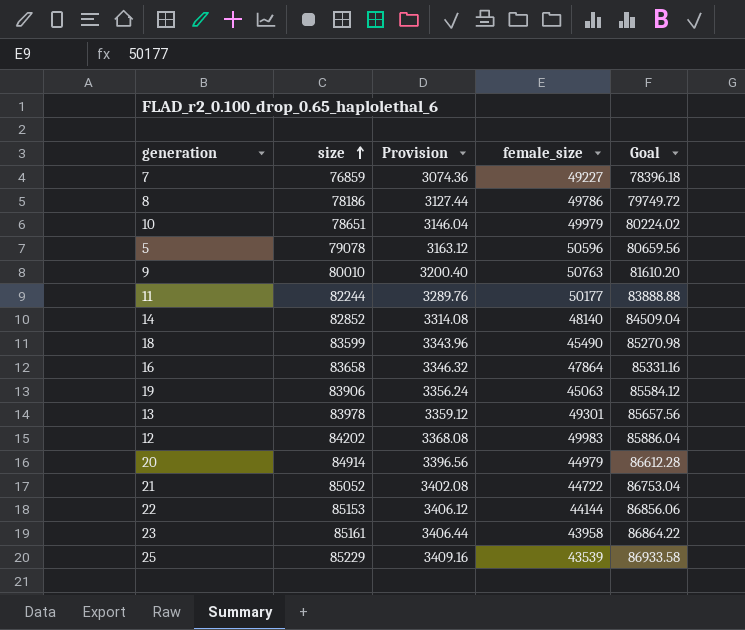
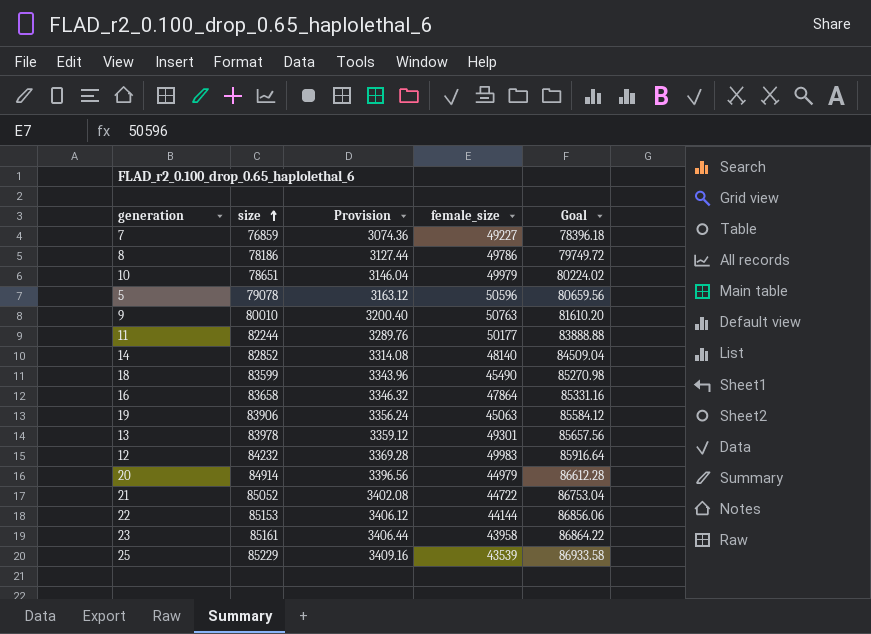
12 | size: 84202 -> 84232
12 | Provision: 3368.08 -> 3369.28
12 | Goal: 85886.04 -> 85916.64

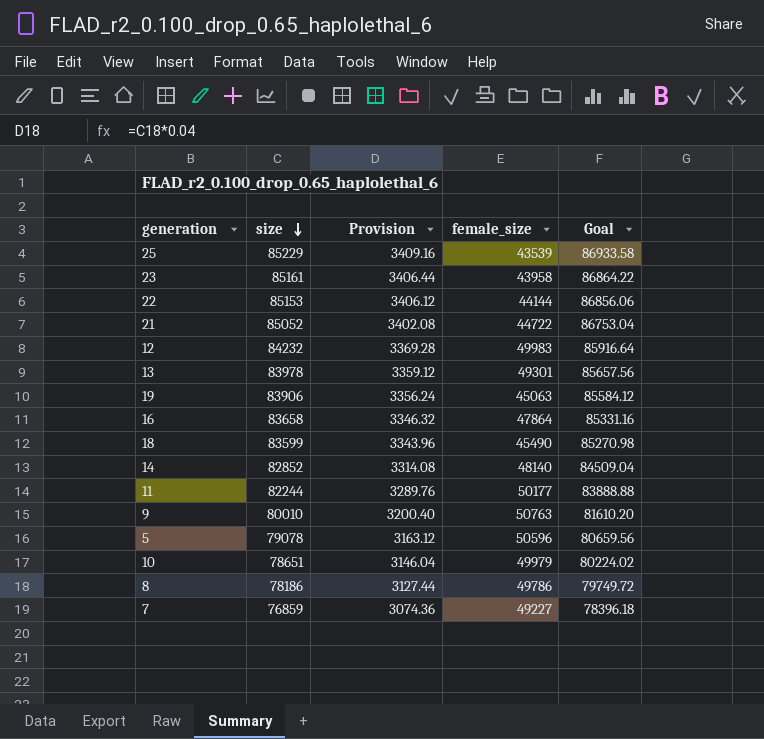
row order: size ascending -> size descending
row 20: 84914 | 3396.56 | 44979 | 86612.28 -> none

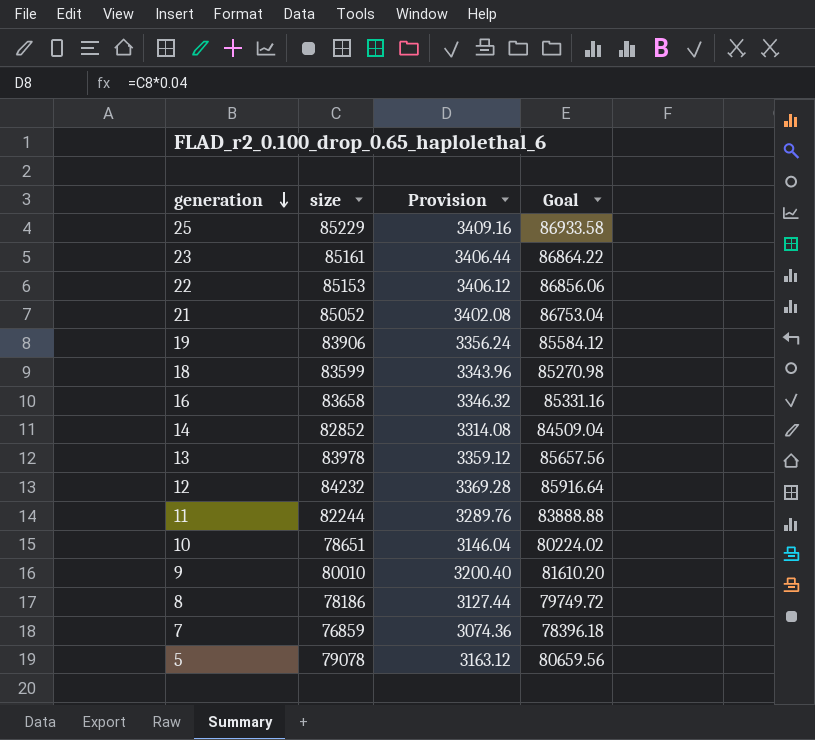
row order: size descending -> generation descending
column female_size | position: 4 -> none

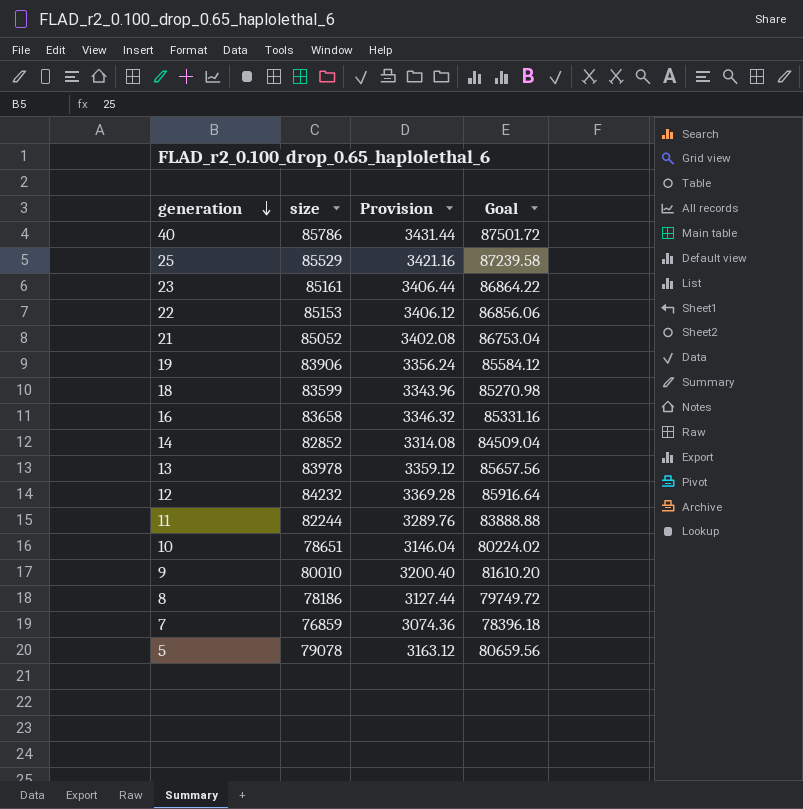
row 40: none -> 85786 | 3431.44 | 87501.72
25 | size: 85229 -> 85529
25 | Provision: 3409.16 -> 3421.16
25 | Goal: 86933.58 -> 87239.58

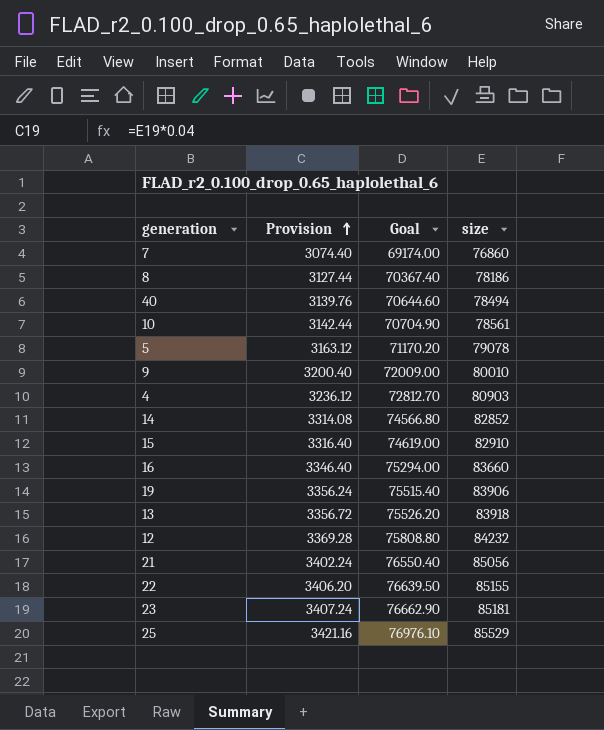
row order: generation descending -> Provision ascending
column Goal | formula: [size] * 1.02 -> [size] * 0.9
column size | position: 2 -> 4
row 18: 83599 | 3343.96 | 85270.98 -> none
row 11: 82244 | 3289.76 | 83888.88 -> none
7 | Provision: 3074.36 -> 3074.40
7 | size: 76859 -> 76860
40 | Provision: 3431.44 -> 3139.76
40 | size: 85786 -> 78494
10 | Provision: 3146.04 -> 3142.44
10 | size: 78651 -> 78561
row 4: none -> 3236.12 | 72812.70 | 80903
row 15: none -> 3316.40 | 74619.00 | 82910
16 | Provision: 3346.32 -> 3346.40
16 | size: 83658 -> 83660
13 | Provision: 3359.12 -> 3356.72
13 | size: 83978 -> 83918
21 | Provision: 3402.08 -> 3402.24
21 | size: 85052 -> 85056
22 | Provision: 3406.12 -> 3406.20
22 | size: 85153 -> 85155
23 | Provision: 3406.44 -> 3407.24
23 | size: 85161 -> 85181

